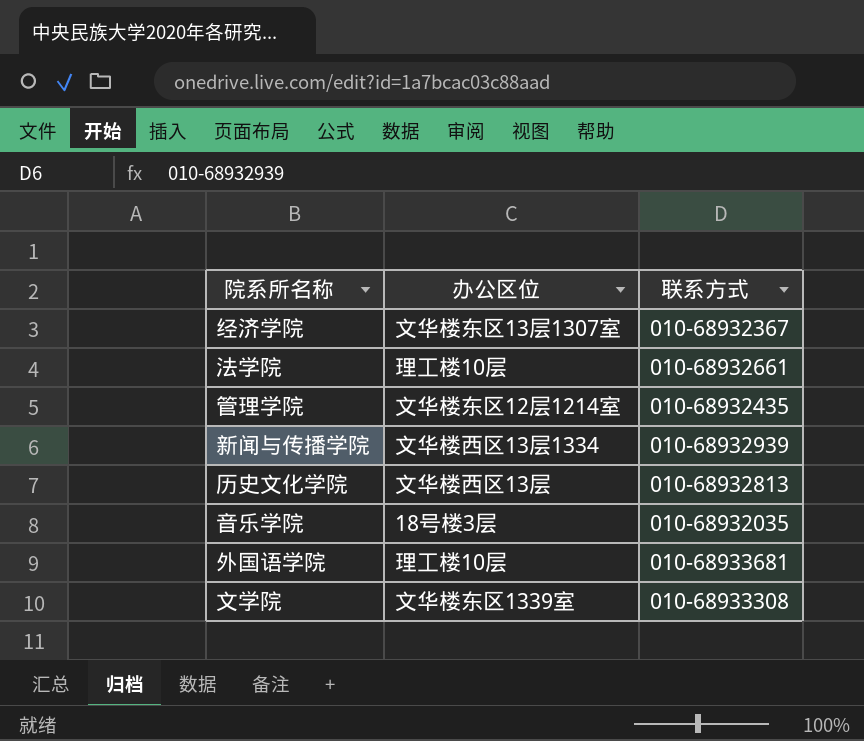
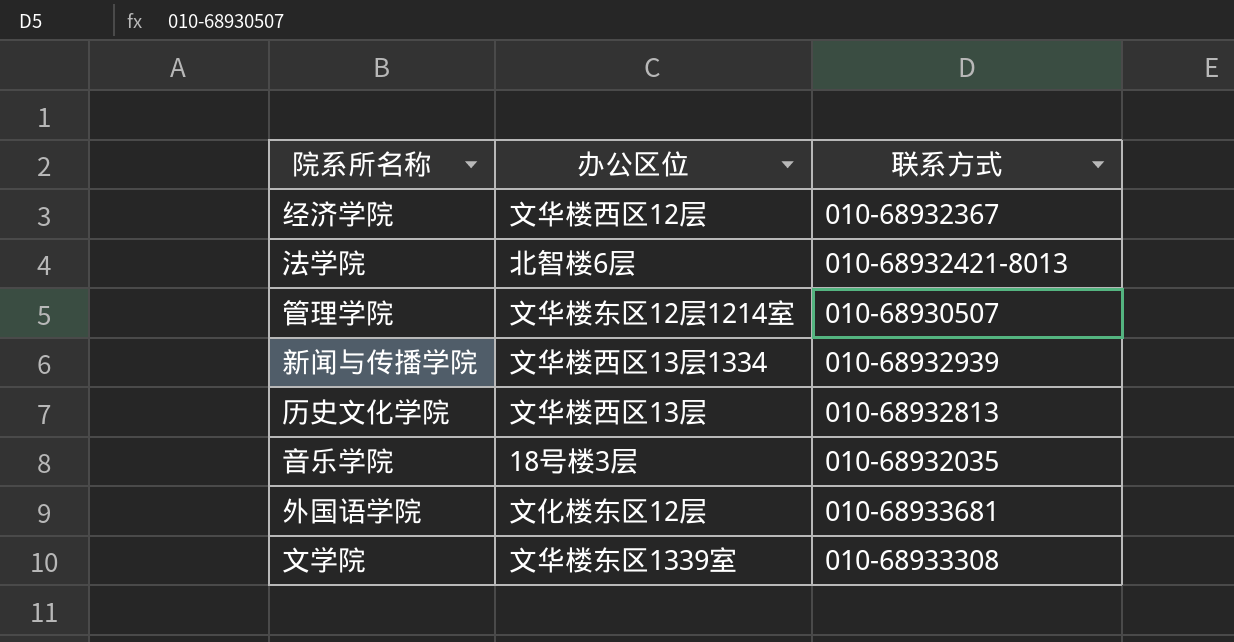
经济学院 | 办公区位: 文华楼东区13层1307室 -> 文华楼西区12层
法学院 | 办公区位: 理工楼10层 -> 北智楼6层
法学院 | 联系方式: 010-68932661 -> 010-68932421-8013
管理学院 | 联系方式: 010-68932435 -> 010-68930507
外国语学院 | 办公区位: 理工楼10层 -> 文化楼东区12层

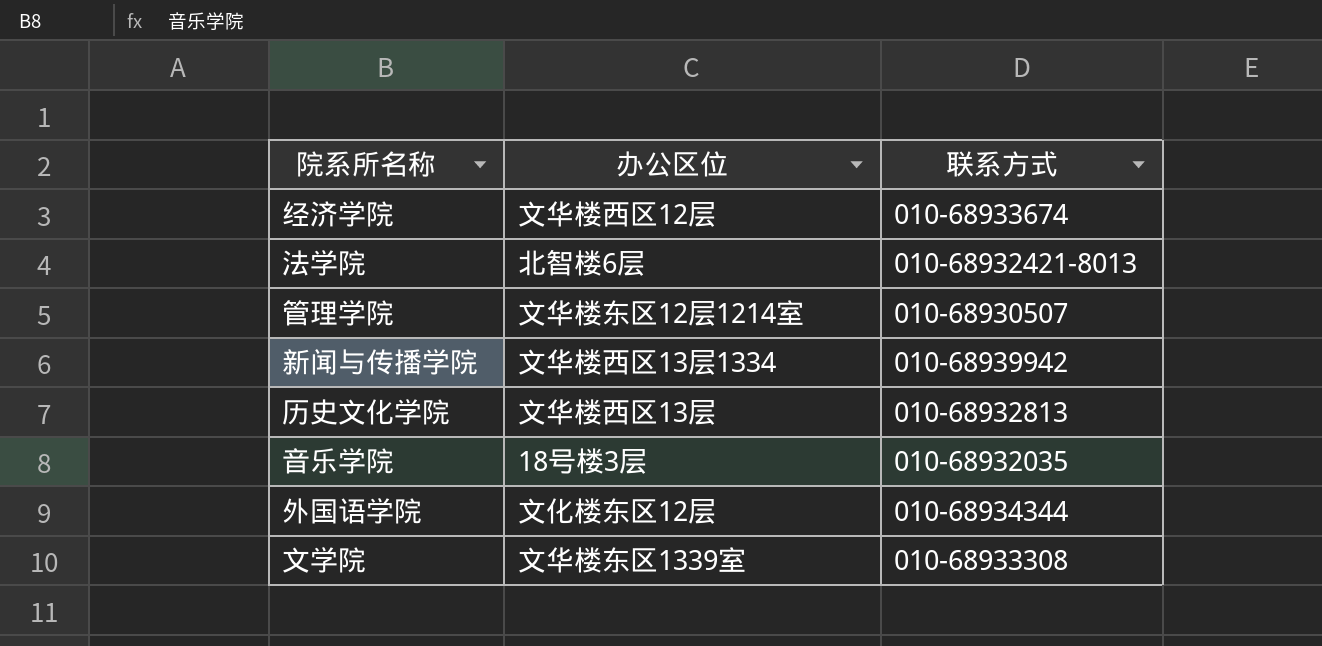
经济学院 | 联系方式: 010-68932367 -> 010-68933674
新闻与传播学院 | 联系方式: 010-68932939 -> 010-68939942
外国语学院 | 联系方式: 010-68933681 -> 010-68934344

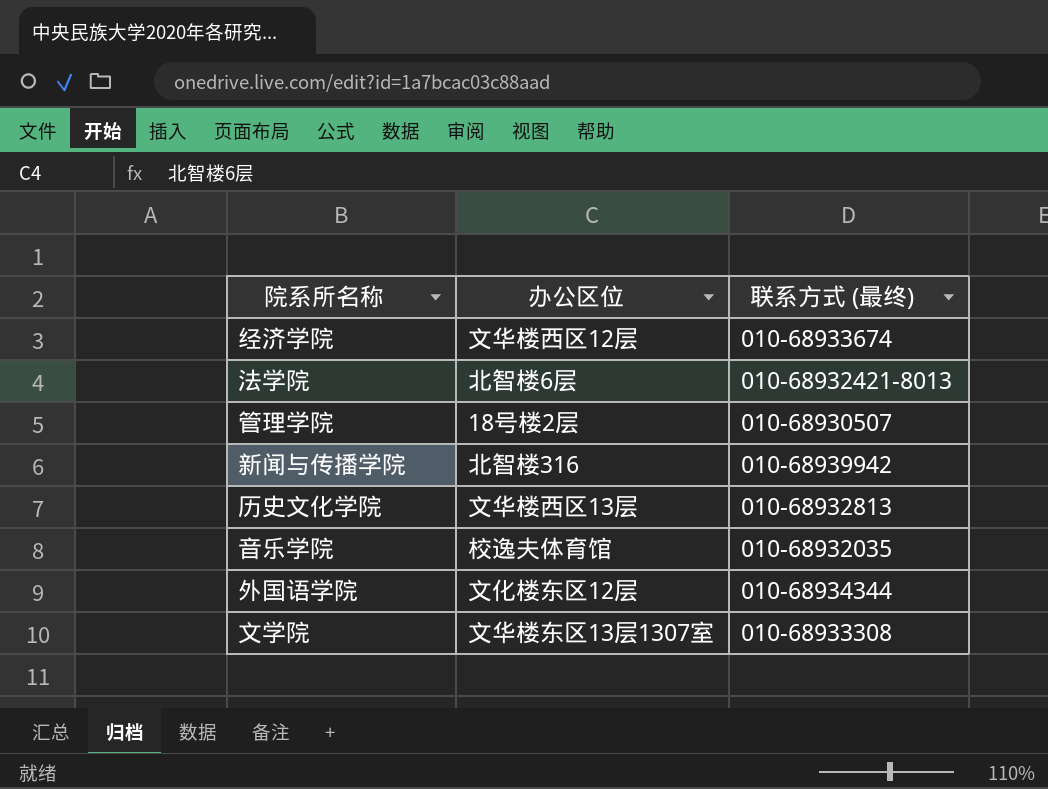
column name: 联系方式 -> 联系方式 (最终)
管理学院 | 办公区位: 文华楼东区12层1214室 -> 18号楼2层
新闻与传播学院 | 办公区位: 文华楼西区13层1334 -> 北智楼316
音乐学院 | 办公区位: 18号楼3层 -> 校逸夫体育馆
文学院 | 办公区位: 文华楼东区1339室 -> 文华楼东区13层1307室

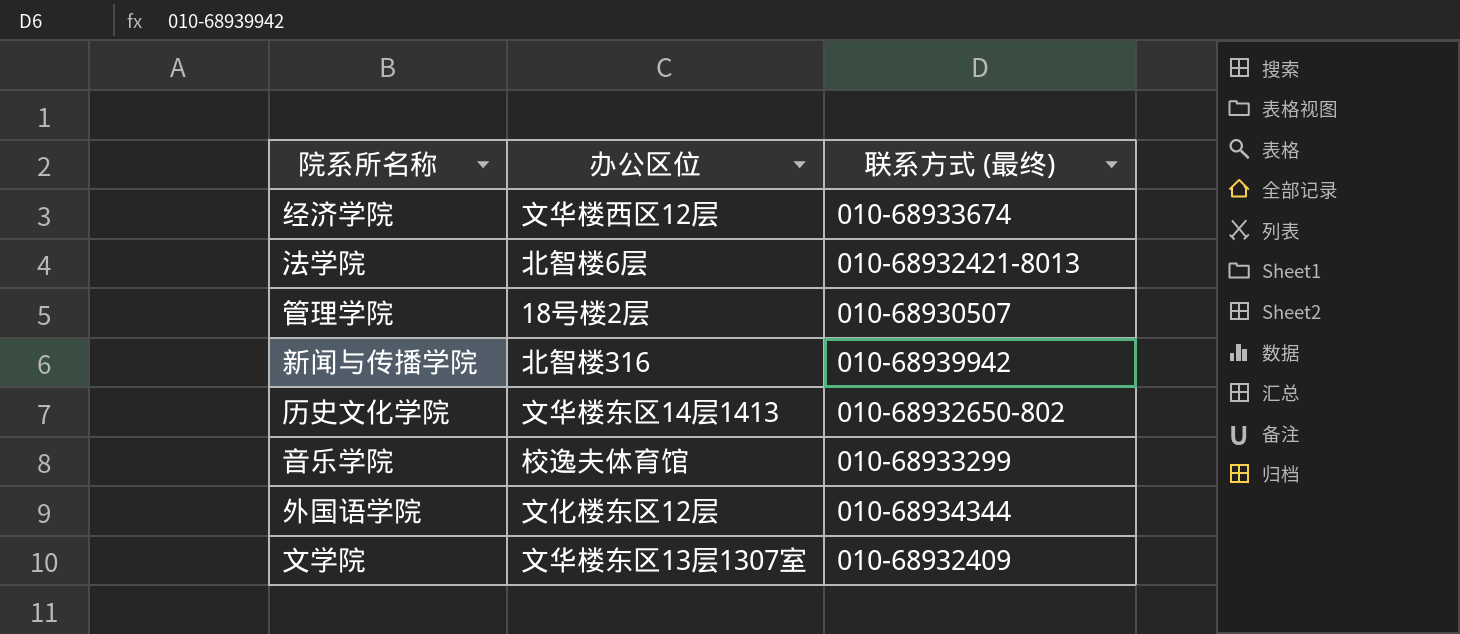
历史文化学院 | 办公区位: 文华楼西区13层 -> 文华楼东区14层1413
历史文化学院 | 联系方式 (最终): 010-68932813 -> 010-68932650-802
音乐学院 | 联系方式 (最终): 010-68932035 -> 010-68933299
文学院 | 联系方式 (最终): 010-68933308 -> 010-68932409

